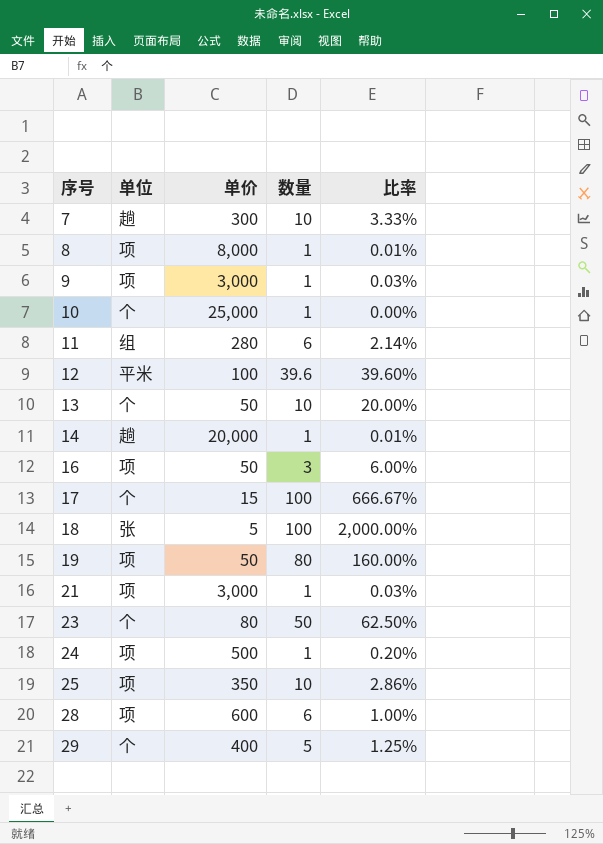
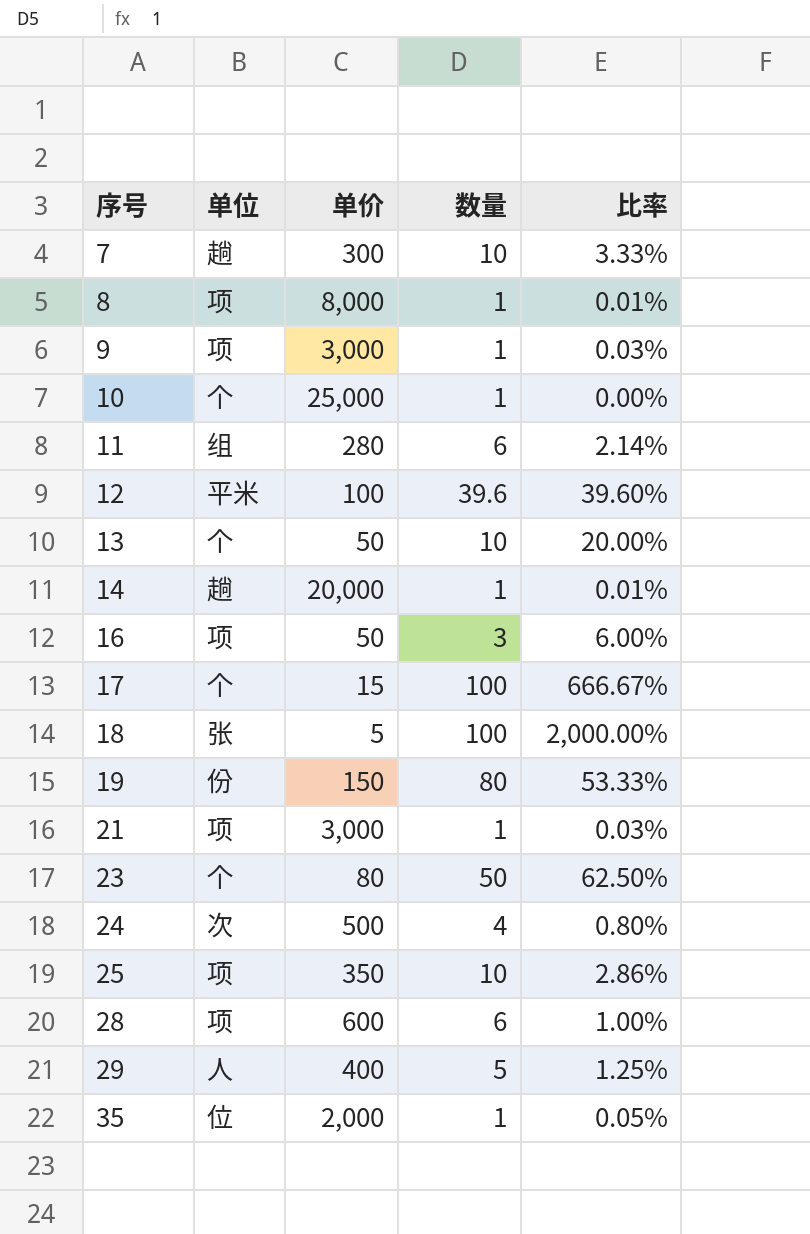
19 | 单位: 项 -> 份
19 | 单价: 50 -> 150
19 | 比率: 160.00% -> 53.33%
24 | 单位: 项 -> 次
24 | 数量: 1 -> 4
24 | 比率: 0.20% -> 0.80%
29 | 单位: 个 -> 人
row 35: none -> 位 | 2,000 | 1 | 0.05%

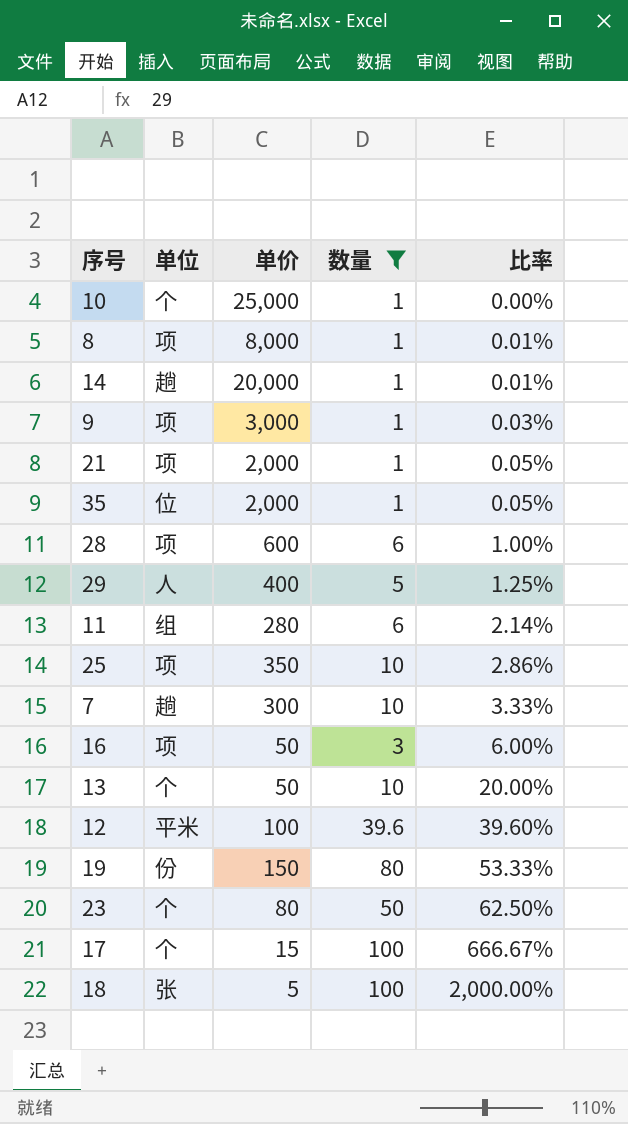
filter: none -> 数量 != 4
row order: 序号 ascending -> 比率 ascending
21 | 单价: 3,000 -> 2,000
21 | 比率: 0.03% -> 0.05%

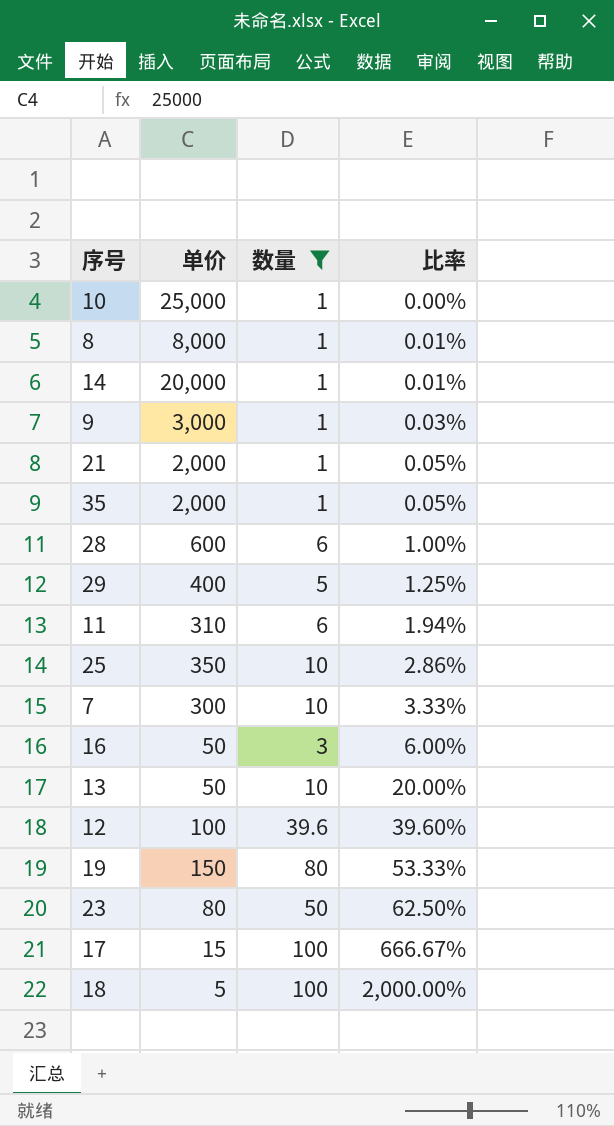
column 单位 | position: 2 -> none
11 | 单价: 280 -> 310
11 | 比率: 2.14% -> 1.94%

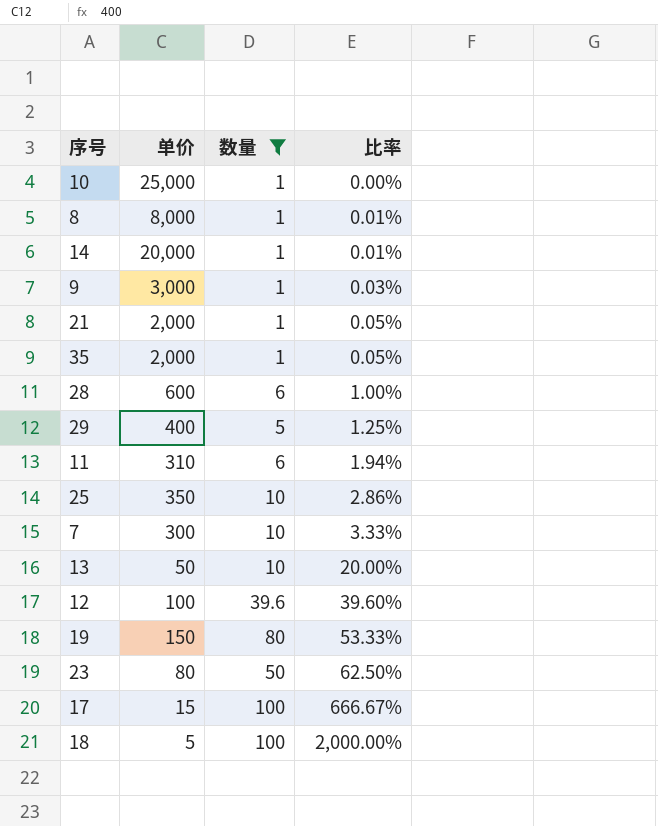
row 16: 50 | 3 | 6.00% -> none

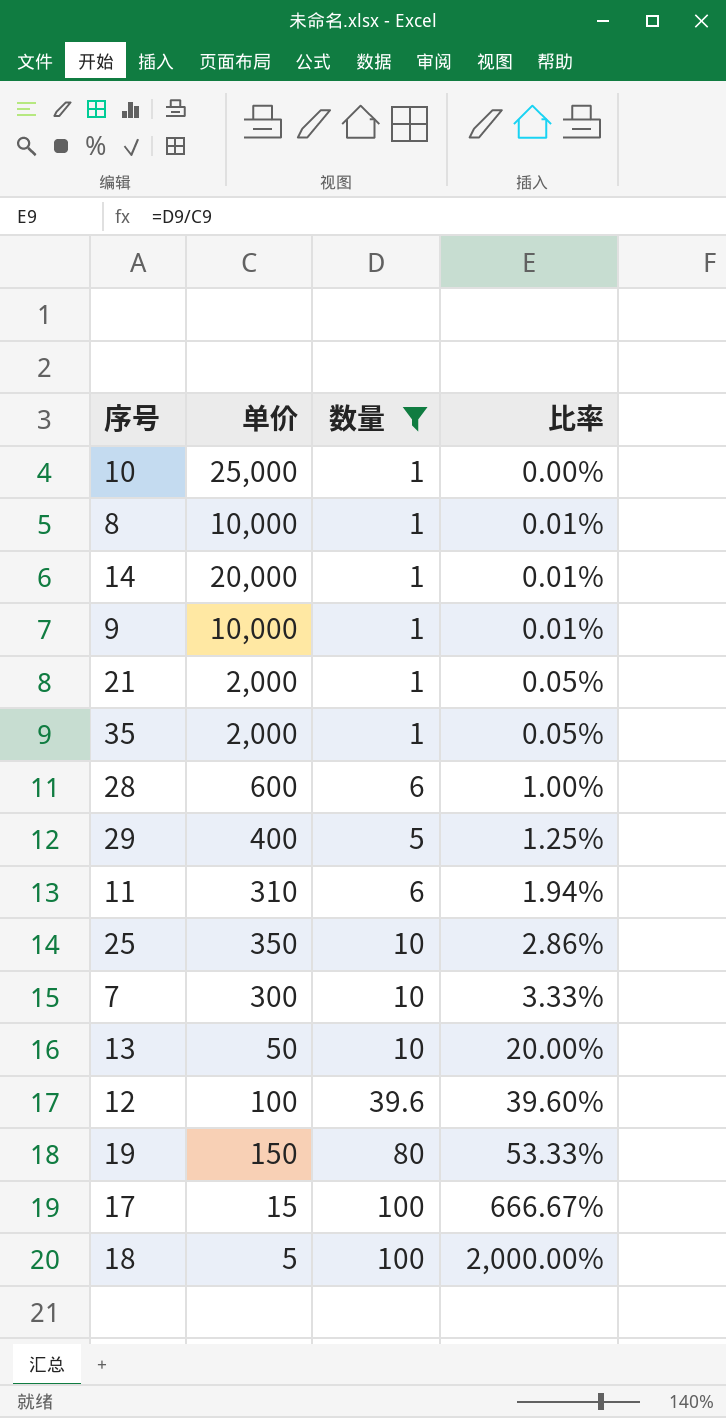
row 23: 80 | 50 | 62.50% -> none
8 | 单价: 8,000 -> 10,000
9 | 单价: 3,000 -> 10,000
9 | 比率: 0.03% -> 0.01%

